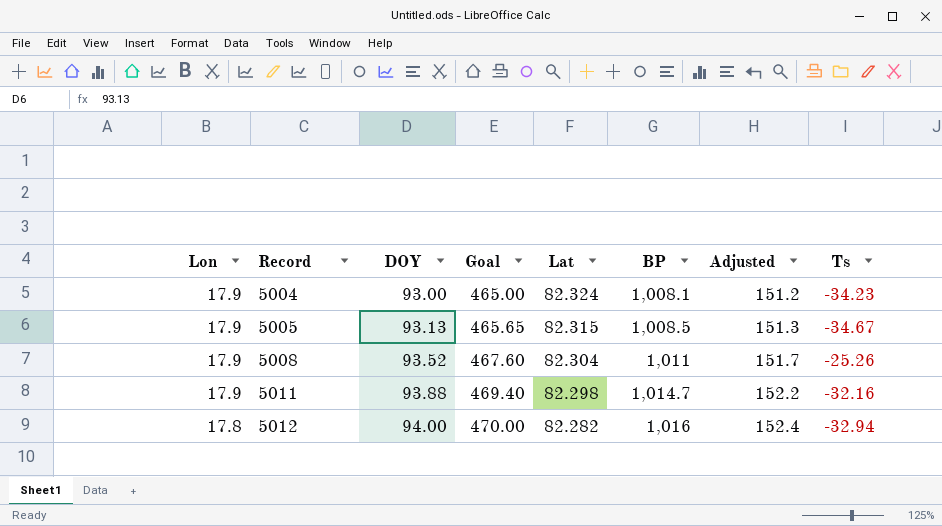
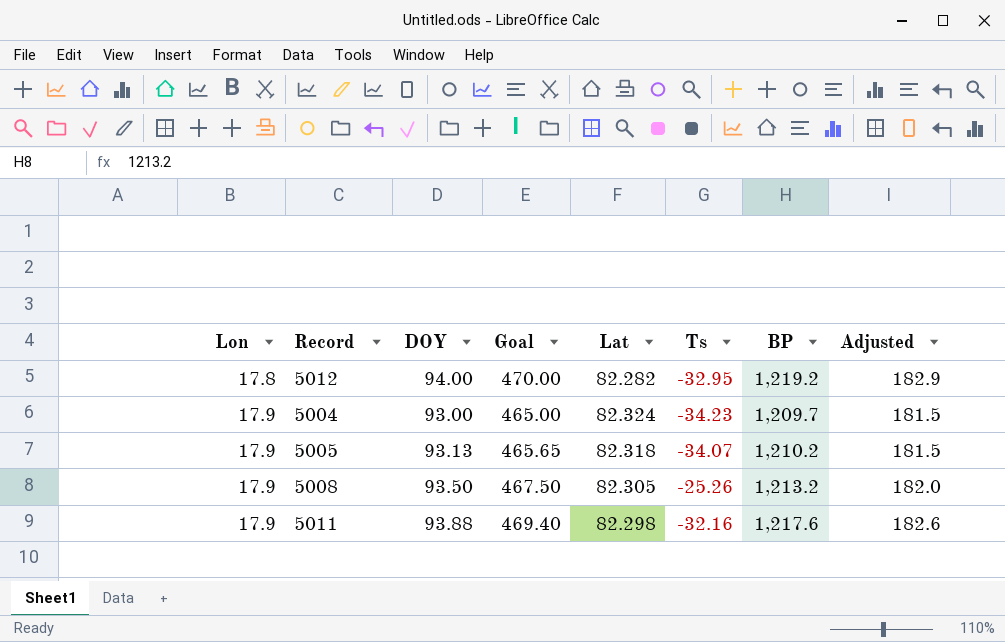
row order: Lon descending -> Lon ascending
column Ts | position: 8 -> 6
5012 | Ts: -32.94 -> -32.95
5012 | BP: 1,016 -> 1,219.2
5012 | Adjusted: 152.4 -> 182.9
5004 | BP: 1,008.1 -> 1,209.7
5004 | Adjusted: 151.2 -> 181.5
5005 | Lat: 82.315 -> 82.318
5005 | Ts: -34.67 -> -34.07
5005 | BP: 1,008.5 -> 1,210.2
5005 | Adjusted: 151.3 -> 181.5
5008 | DOY: 93.52 -> 93.50
5008 | Goal: 467.60 -> 467.50
5008 | Lat: 82.304 -> 82.305
5008 | BP: 1,011 -> 1,213.2
5008 | Adjusted: 151.7 -> 182.0
5011 | BP: 1,014.7 -> 1,217.6
5011 | Adjusted: 152.2 -> 182.6

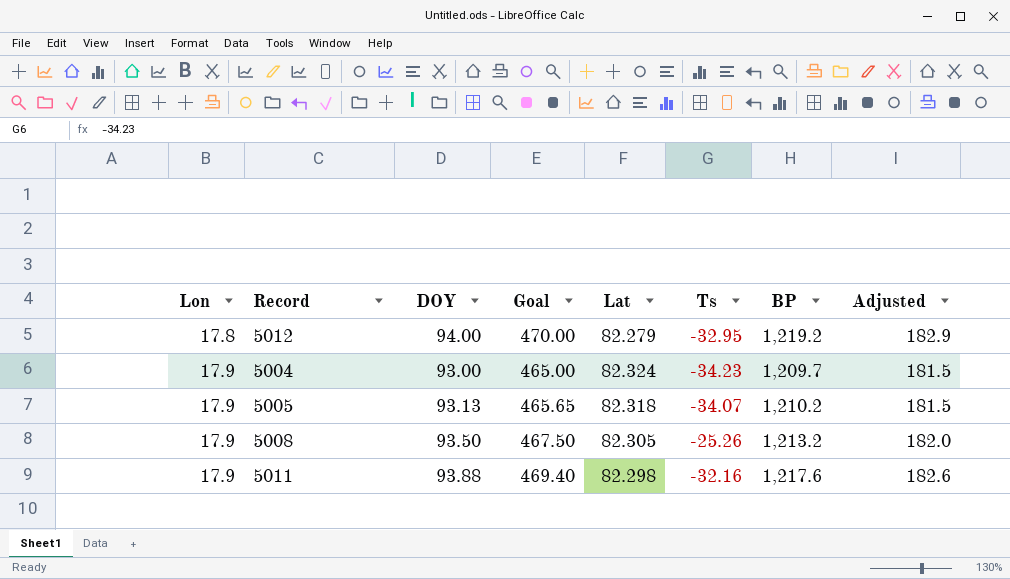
5012 | Lat: 82.282 -> 82.279

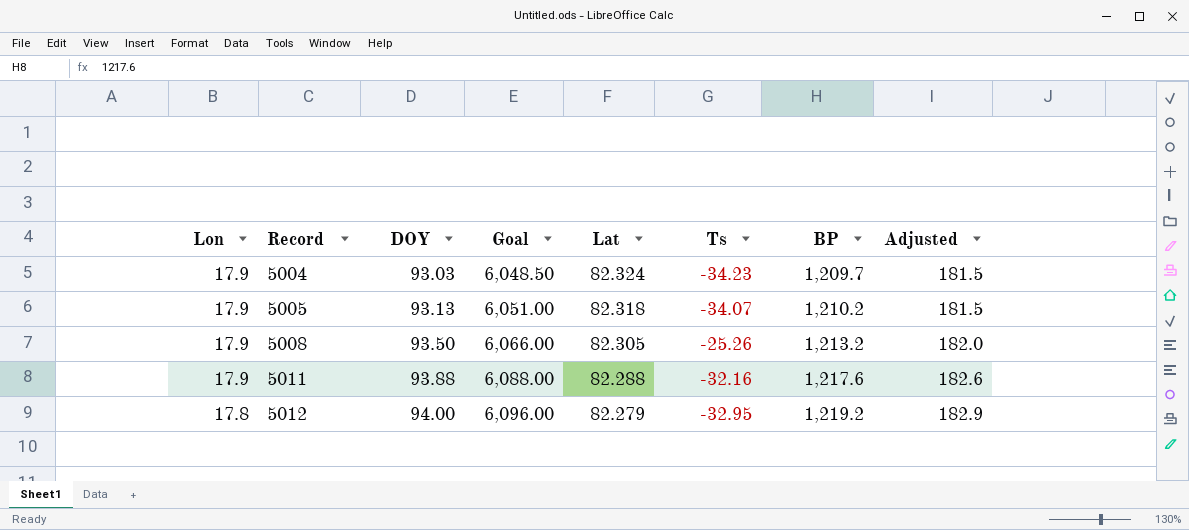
row order: Lon ascending -> Lon descending
column Goal | formula: [DOY] * 5 -> [BP] * 5
5004 | DOY: 93.00 -> 93.03
5011 | Lat: 82.298 -> 82.288

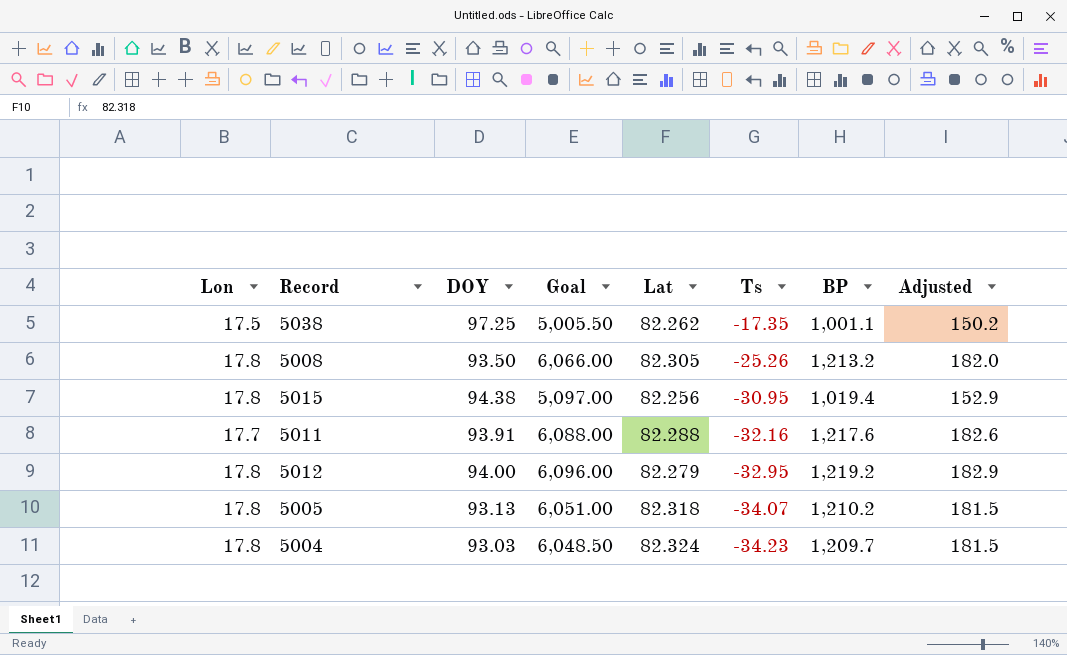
row order: Lon descending -> Ts descending
row 5038: none -> 17.5 | 97.25 | 5,005.50 | 82.262 | -17.35 | 1,001.1 | 150.2
5008 | Lon: 17.9 -> 17.8
row 5015: none -> 17.8 | 94.38 | 5,097.00 | 82.256 | -30.95 | 1,019.4 | 152.9
5011 | Lon: 17.9 -> 17.7
5011 | DOY: 93.88 -> 93.91
5005 | Lon: 17.9 -> 17.8
5004 | Lon: 17.9 -> 17.8

